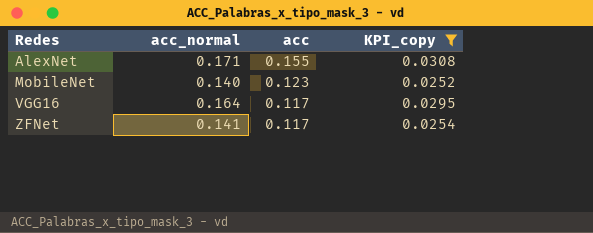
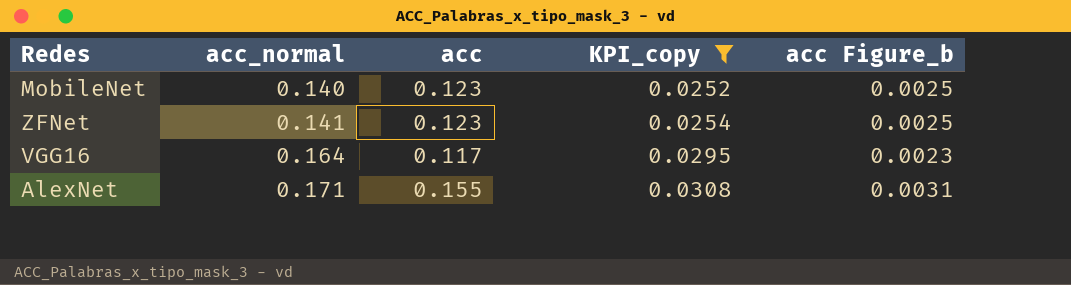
row order: Redes ascending -> acc_normal ascending
column acc Figure_b | formula: none -> [acc] * 0.02
ZFNet | acc: 0.117 -> 0.123

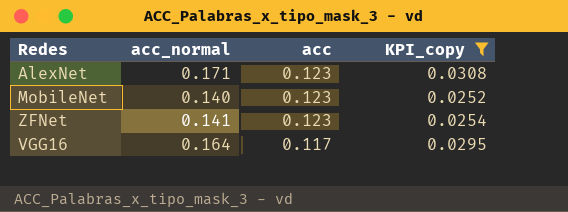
row order: acc_normal ascending -> acc descending
column acc Figure_b | formula: [acc] * 0.02 -> none
AlexNet | acc: 0.155 -> 0.123

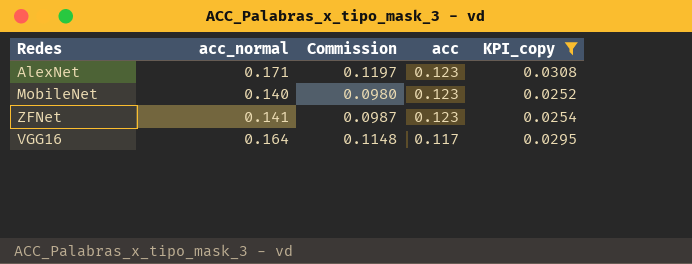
column Commission | formula: none -> [acc_normal] * 0.7

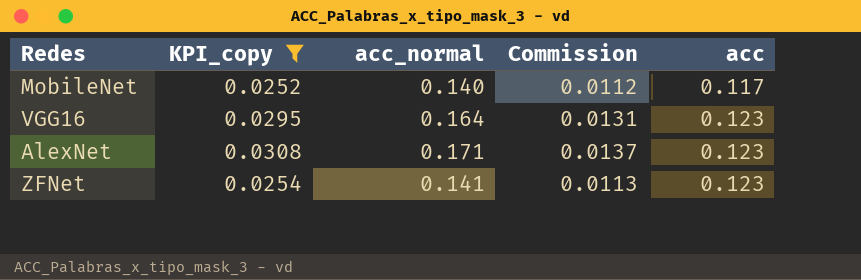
row order: acc descending -> acc ascending
column KPI_copy | position: 5 -> 2
column Commission | formula: [acc_normal] * 0.7 -> [acc_normal] * 0.08
MobileNet | acc: 0.123 -> 0.117
VGG16 | acc: 0.117 -> 0.123

